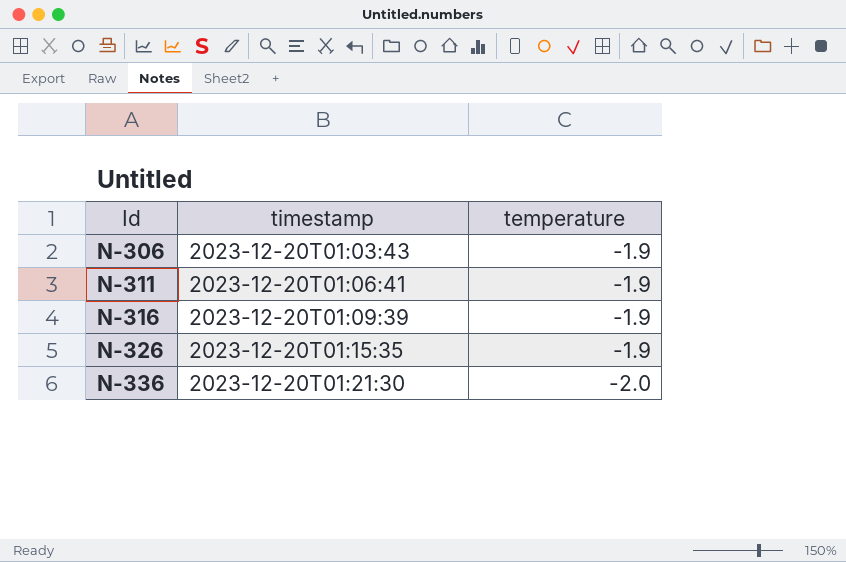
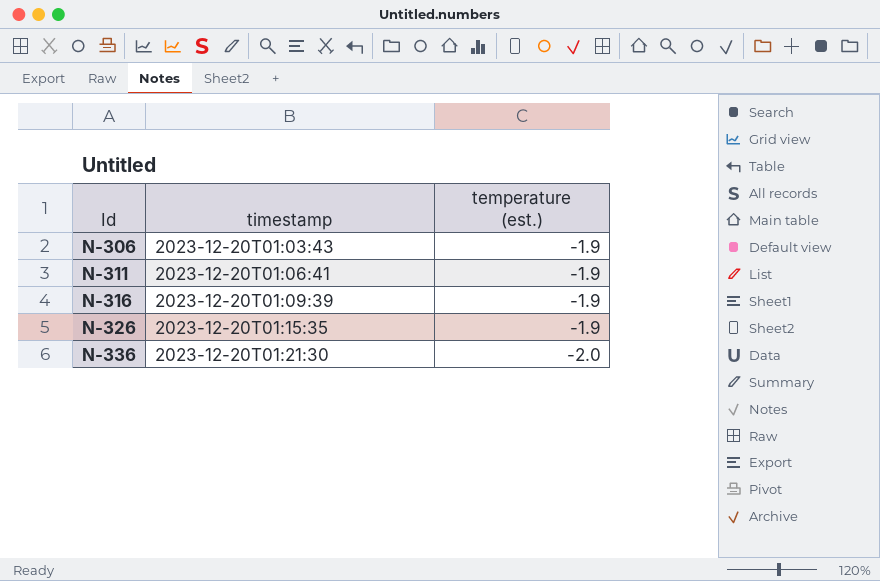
column name: temperature -> temperature (est.)

